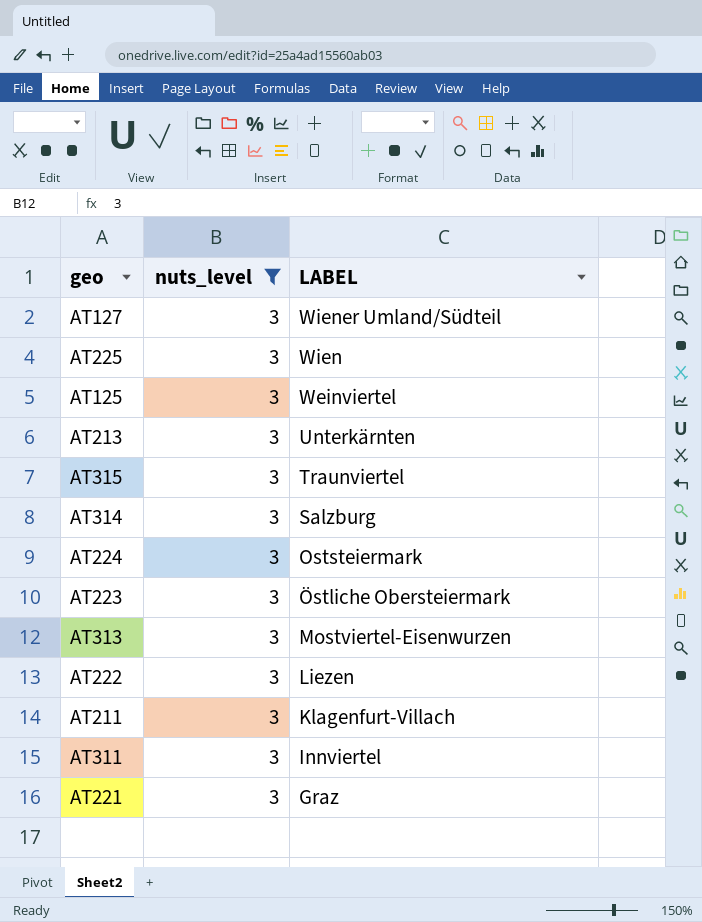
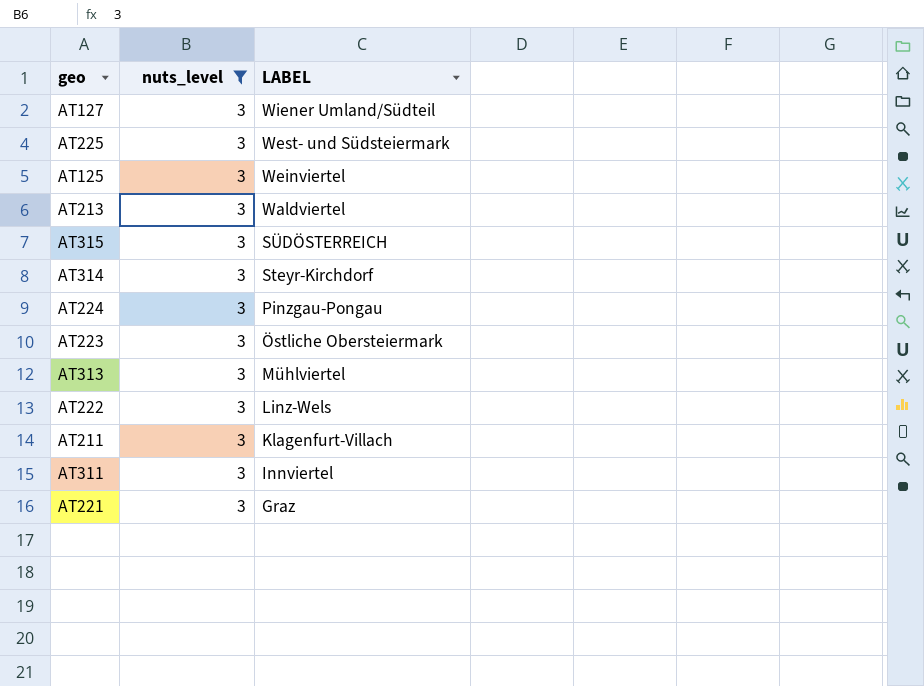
AT225 | LABEL: Wien -> West- und Südsteiermark
AT213 | LABEL: Unterkärnten -> Waldviertel
AT315 | LABEL: Traunviertel -> SÜDÖSTERREICH
AT314 | LABEL: Salzburg -> Steyr-Kirchdorf
AT224 | LABEL: Oststeiermark -> Pinzgau-Pongau
AT313 | LABEL: Mostviertel-Eisenwurzen -> Mühlviertel
AT222 | LABEL: Liezen -> Linz-Wels

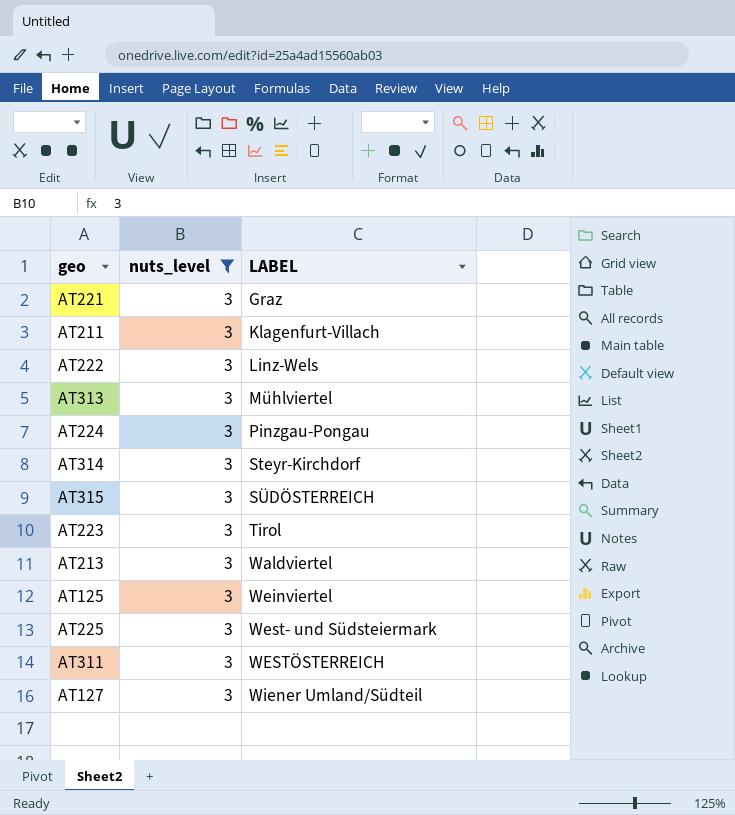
row order: LABEL descending -> LABEL ascending
AT223 | LABEL: Östliche Obersteiermark -> Tirol
AT311 | LABEL: Innviertel -> WESTÖSTERREICH

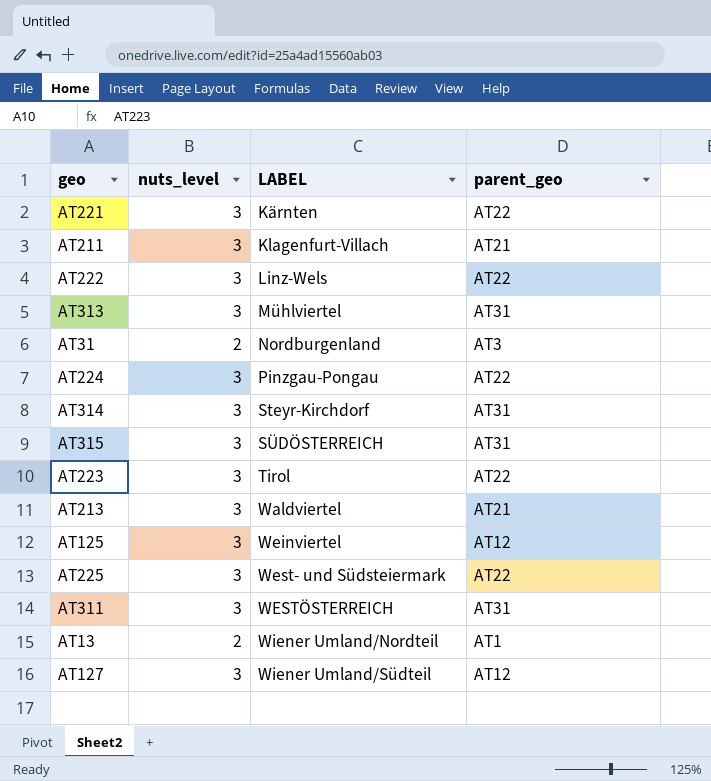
filter: nuts_level = 3 -> none
column parent_geo | position: none -> 4
AT221 | LABEL: Graz -> Kärnten

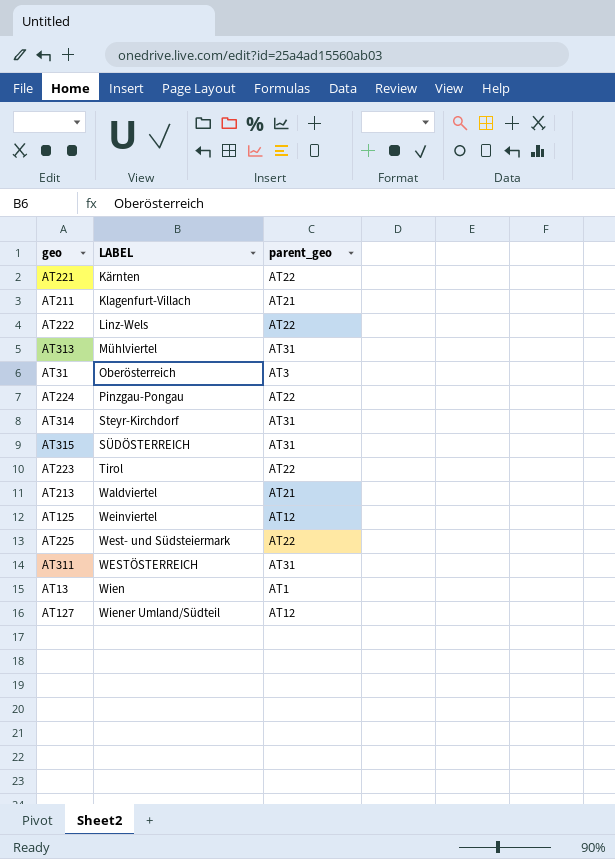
column nuts_level | position: 2 -> none
AT31 | LABEL: Nordburgenland -> Oberösterreich
AT13 | LABEL: Wiener Umland/Nordteil -> Wien

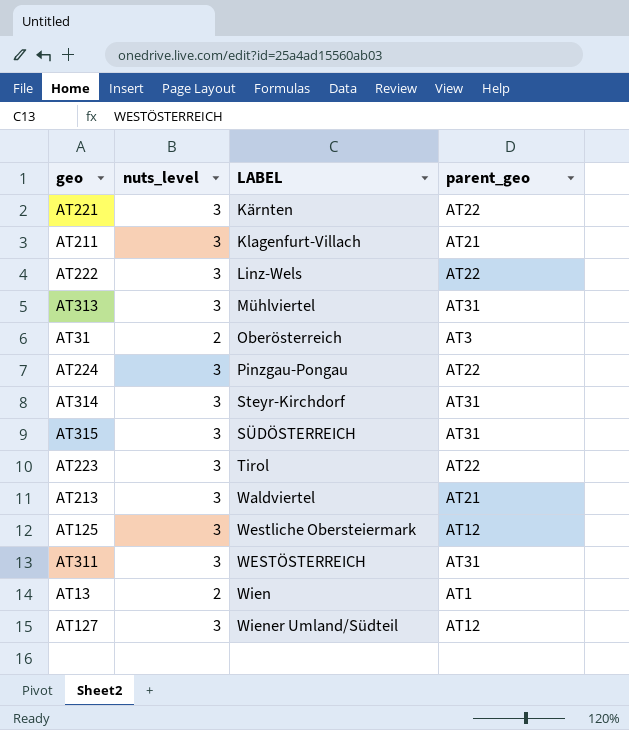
column nuts_level | position: none -> 2
row AT225: West- und Südsteiermark | AT22 -> none
AT125 | LABEL: Weinviertel -> Westliche Obersteiermark

